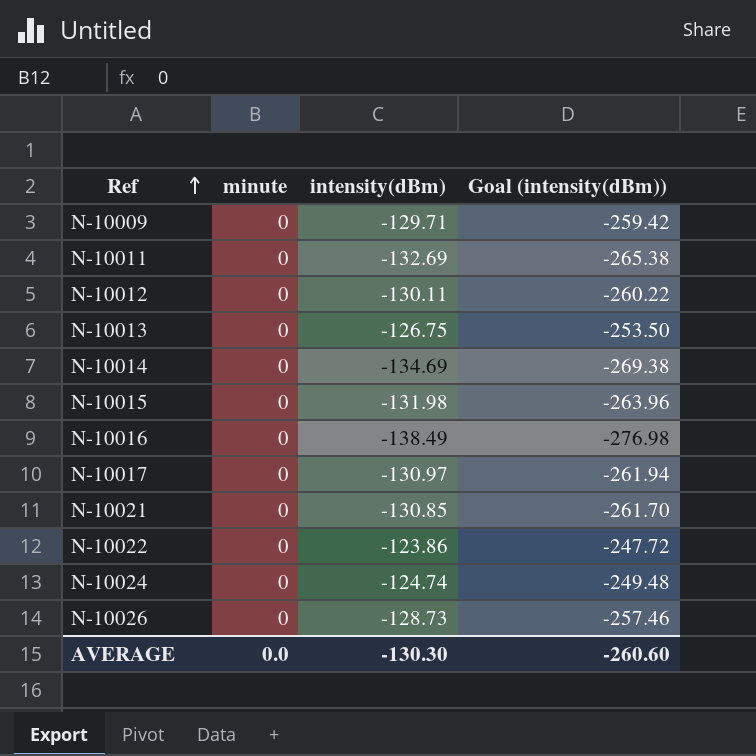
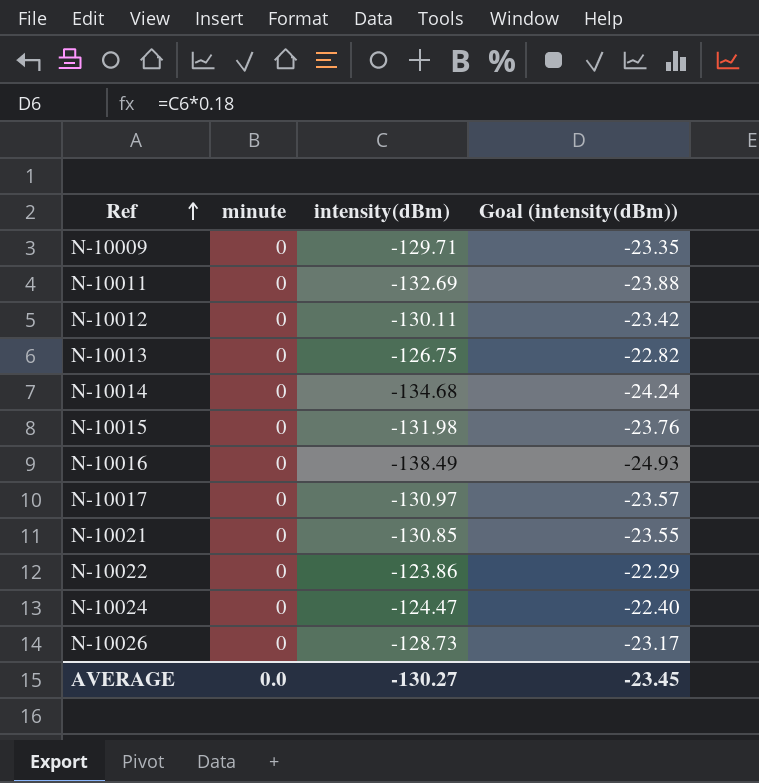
column Goal (intensity(dBm)) | formula: [intensity(dBm)] * 2 -> [intensity(dBm)] * 0.18
N-10014 | intensity(dBm): -134.69 -> -134.68
N-10024 | intensity(dBm): -124.74 -> -124.47
AVERAGE | intensity(dBm): -130.30 -> -130.27
AVERAGE | Goal (intensity(dBm)): -260.60 -> -23.45

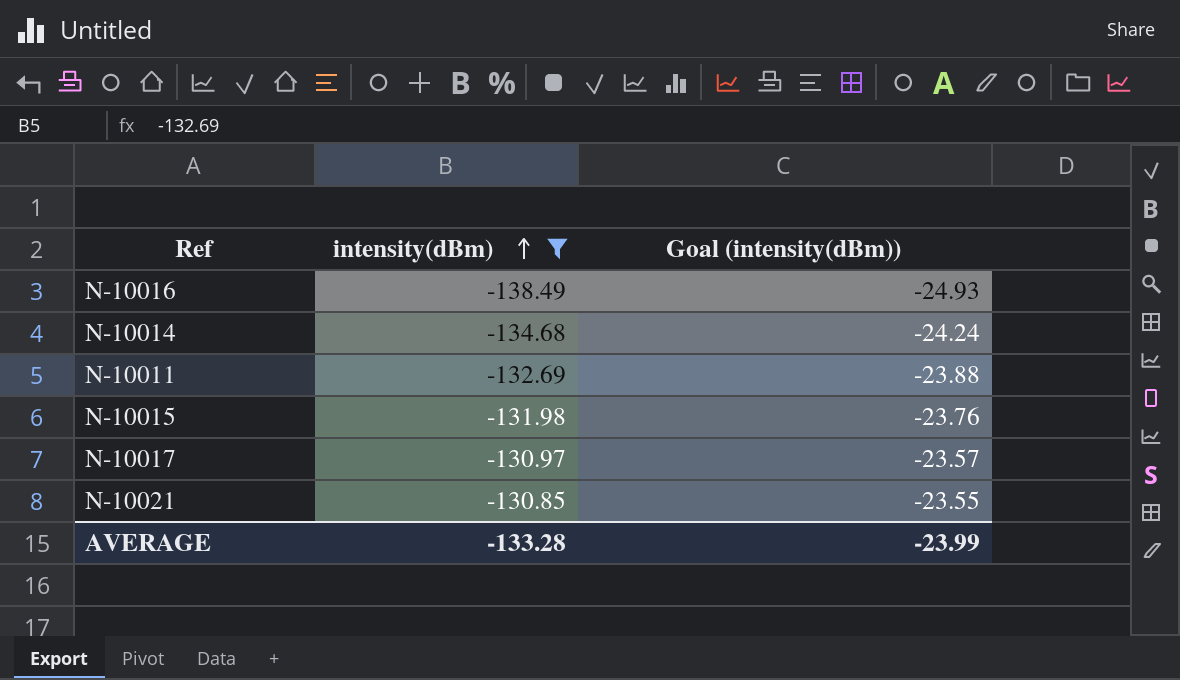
filter: none -> intensity(dBm) <= -130.85
row order: Ref ascending -> intensity(dBm) ascending
column minute | position: 2 -> none
AVERAGE | intensity(dBm): -130.27 -> -133.28
AVERAGE | Goal (intensity(dBm)): -23.45 -> -23.99

